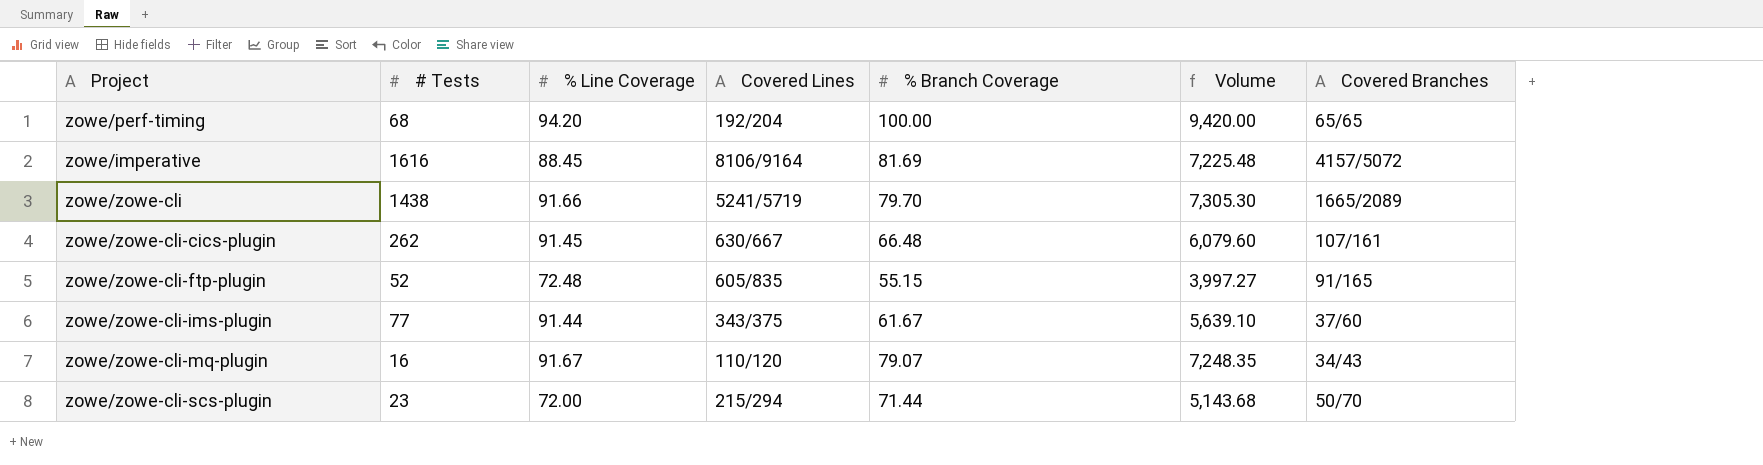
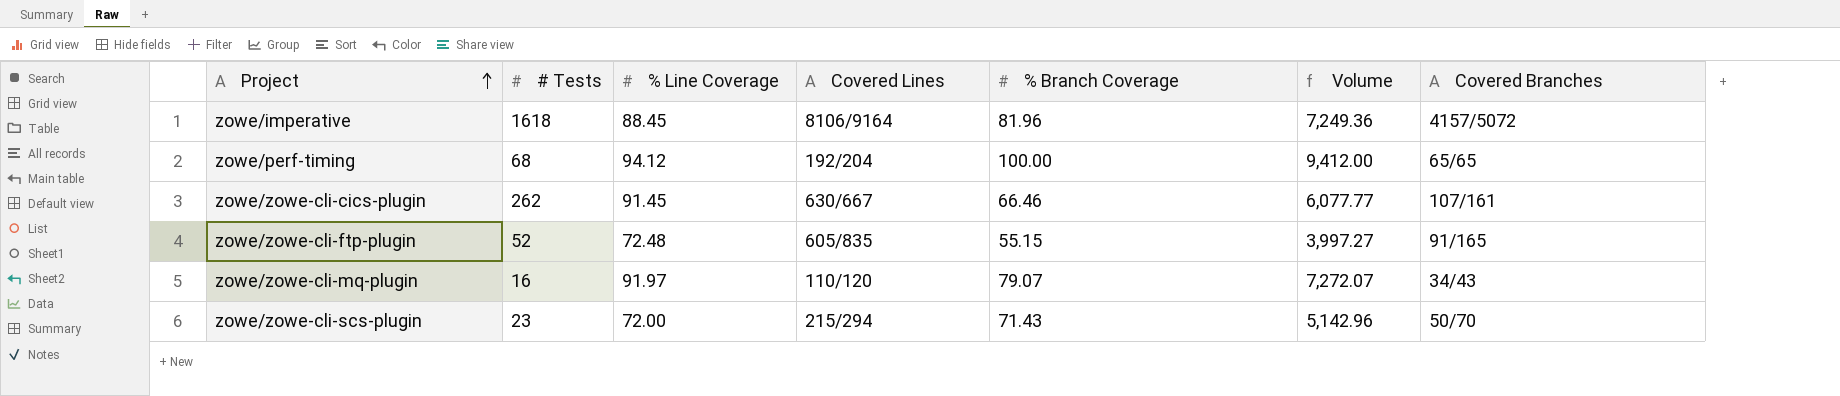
row order: none -> Project ascending
row zowe/zowe-cli: 1438 | 91.66 | 5241/5719 | 79.70 | 7,305.30 | 1665/2089 -> none
row zowe/zowe-cli-ims-plugin: 77 | 91.44 | 343/375 | 61.67 | 5,639.10 | 37/60 -> none
zowe/imperative | # Tests: 1616 -> 1618
zowe/imperative | % Branch Coverage: 81.69 -> 81.96
zowe/imperative | Volume: 7,225.48 -> 7,249.36
zowe/perf-timing | % Line Coverage: 94.20 -> 94.12
zowe/perf-timing | Volume: 9,420.00 -> 9,412.00
zowe/zowe-cli-cics-plugin | % Branch Coverage: 66.48 -> 66.46
zowe/zowe-cli-cics-plugin | Volume: 6,079.60 -> 6,077.77
zowe/zowe-cli-mq-plugin | % Line Coverage: 91.67 -> 91.97
zowe/zowe-cli-mq-plugin | Volume: 7,248.35 -> 7,272.07
zowe/zowe-cli-scs-plugin | % Branch Coverage: 71.44 -> 71.43
zowe/zowe-cli-scs-plugin | Volume: 5,143.68 -> 5,142.96

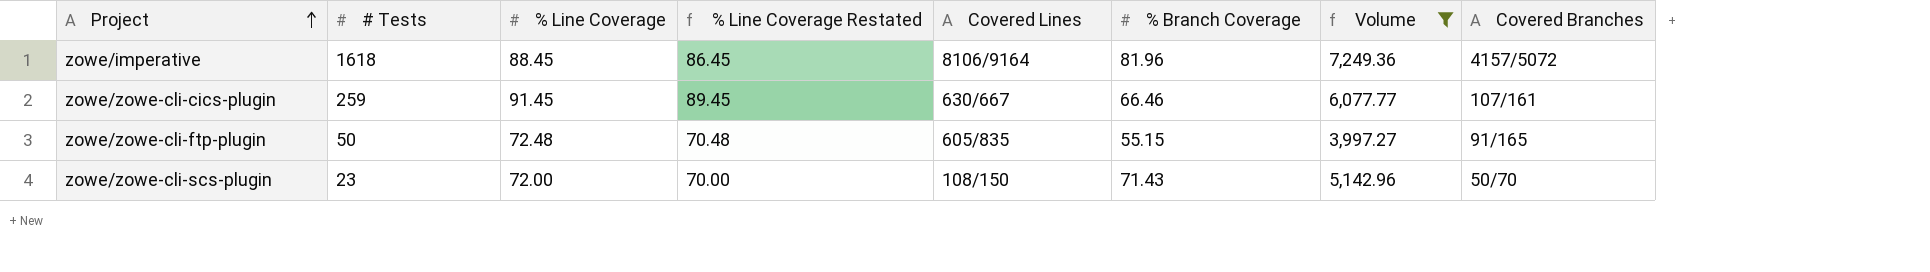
filter: none -> Volume <= 7,249.36
column % Line Coverage Restated | formula: none -> [% Line Coverage] - 2
zowe/zowe-cli-cics-plugin | # Tests: 262 -> 259
zowe/zowe-cli-ftp-plugin | # Tests: 52 -> 50
zowe/zowe-cli-scs-plugin | Covered Lines: 215/294 -> 108/150

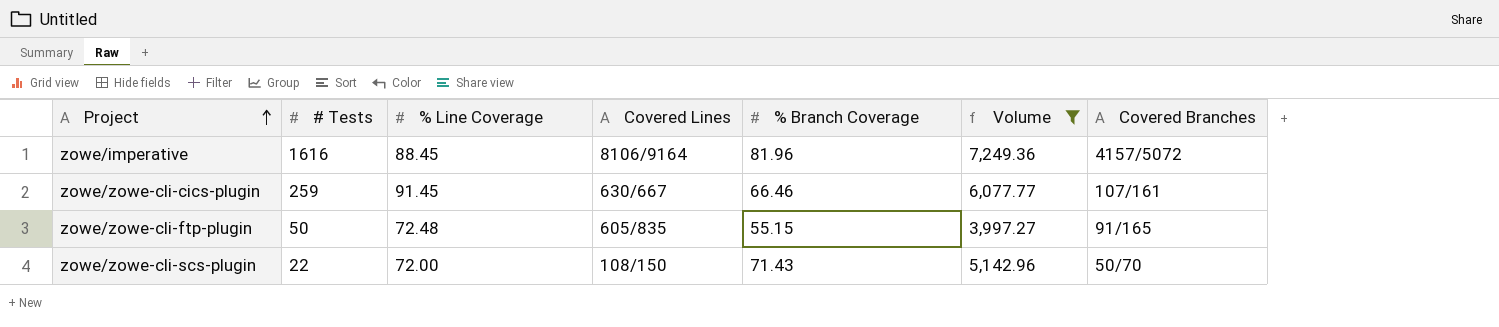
column % Line Coverage Restated | formula: [% Line Coverage] - 2 -> none
zowe/imperative | # Tests: 1618 -> 1616
zowe/zowe-cli-scs-plugin | # Tests: 23 -> 22

